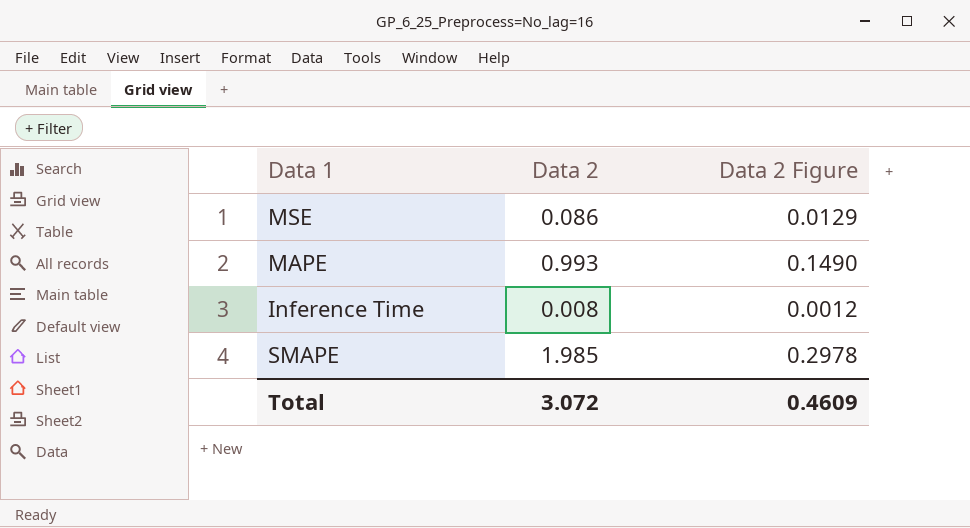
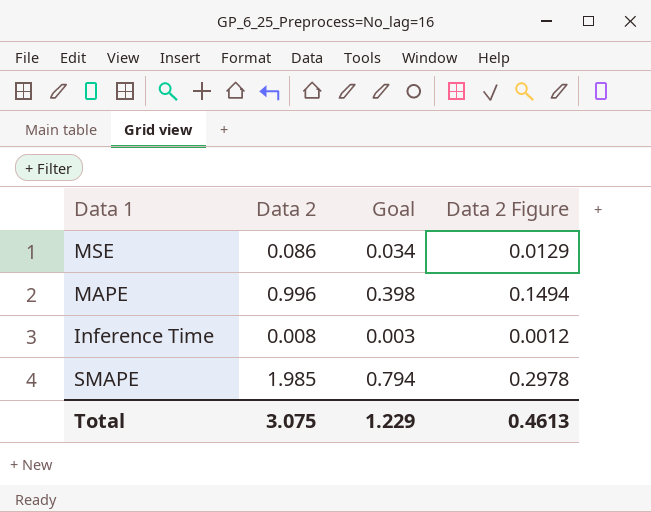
column Goal | formula: none -> [Data 2] * 0.4
MAPE | Data 2: 0.993 -> 0.996
MAPE | Data 2 Figure: 0.1490 -> 0.1494
Total | Data 2: 3.072 -> 3.075
Total | Data 2 Figure: 0.4609 -> 0.4613

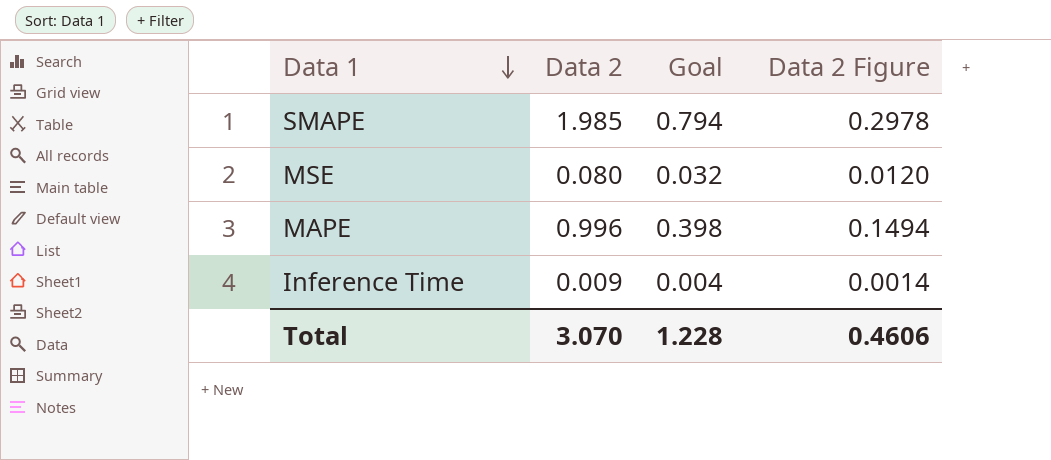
row order: none -> Data 1 descending
MSE | Data 2: 0.086 -> 0.080
MSE | Goal: 0.034 -> 0.032
MSE | Data 2 Figure: 0.0129 -> 0.0120
Inference Time | Data 2: 0.008 -> 0.009
Inference Time | Goal: 0.003 -> 0.004
Inference Time | Data 2 Figure: 0.0012 -> 0.0014
Total | Data 2: 3.075 -> 3.070
Total | Goal: 1.229 -> 1.228
Total | Data 2 Figure: 0.4613 -> 0.4606

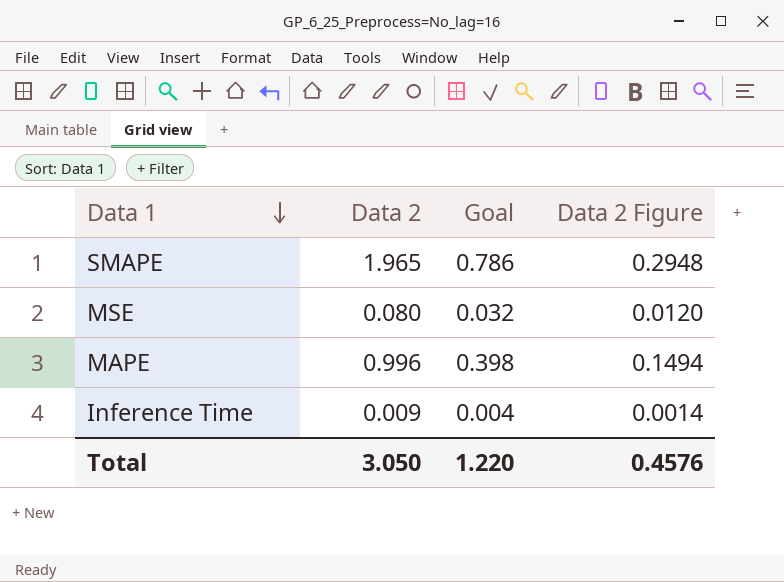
SMAPE | Data 2: 1.985 -> 1.965
SMAPE | Goal: 0.794 -> 0.786
SMAPE | Data 2 Figure: 0.2978 -> 0.2948
Total | Data 2: 3.070 -> 3.050
Total | Goal: 1.228 -> 1.220
Total | Data 2 Figure: 0.4606 -> 0.4576

